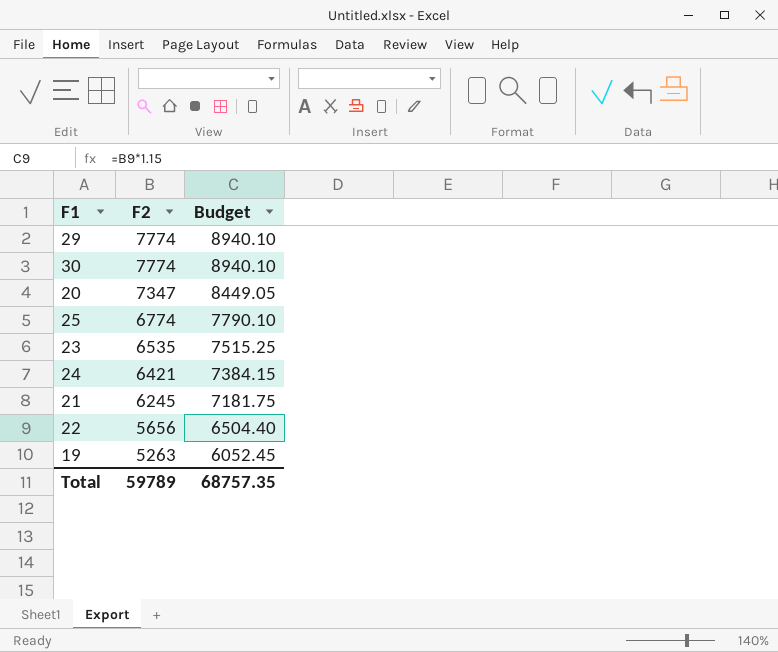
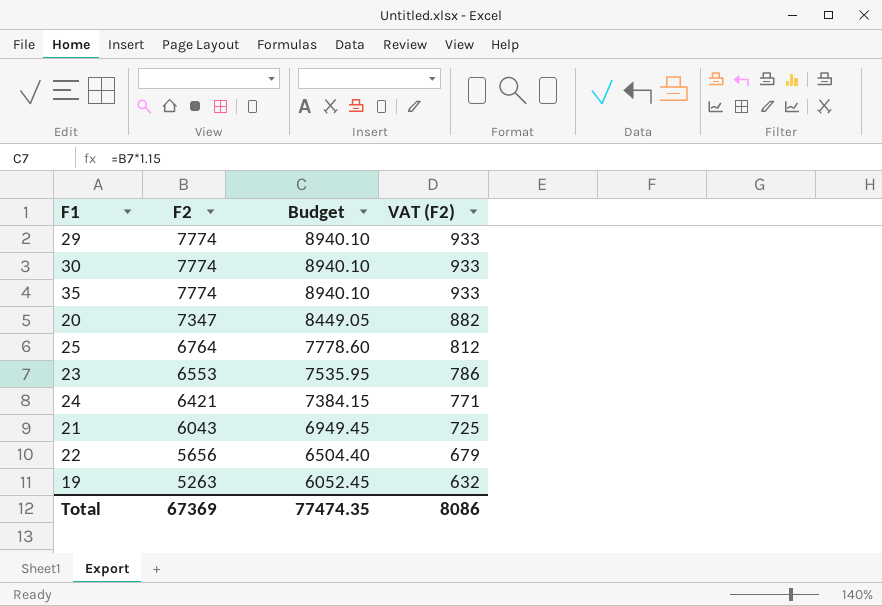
column VAT (F2) | formula: none -> [F2] * 0.12
row 35: none -> 7774 | 8940.10 | 933
25 | F2: 6774 -> 6764
25 | Budget: 7790.10 -> 7778.60
23 | F2: 6535 -> 6553
23 | Budget: 7515.25 -> 7535.95
21 | F2: 6245 -> 6043
21 | Budget: 7181.75 -> 6949.45
Total | F2: 59789 -> 67369
Total | Budget: 68757.35 -> 77474.35

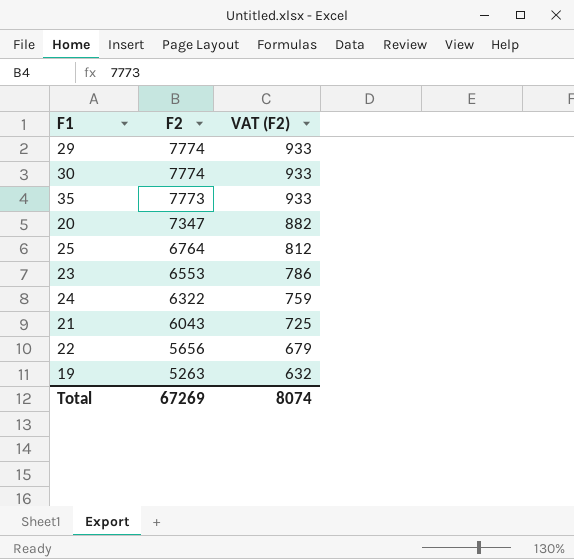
column Budget | formula: [F2] * 1.15 -> none
35 | F2: 7774 -> 7773
24 | F2: 6421 -> 6322
24 | VAT (F2): 771 -> 759
Total | F2: 67369 -> 67269
Total | VAT (F2): 8086 -> 8074

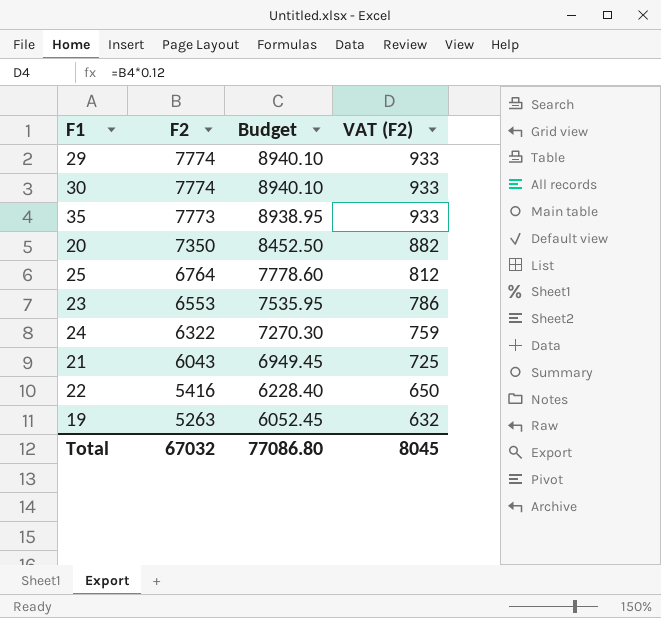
column Budget | formula: none -> [F2] * 1.15
20 | F2: 7347 -> 7350
22 | F2: 5656 -> 5416
22 | VAT (F2): 679 -> 650
Total | F2: 67269 -> 67032
Total | VAT (F2): 8074 -> 8045

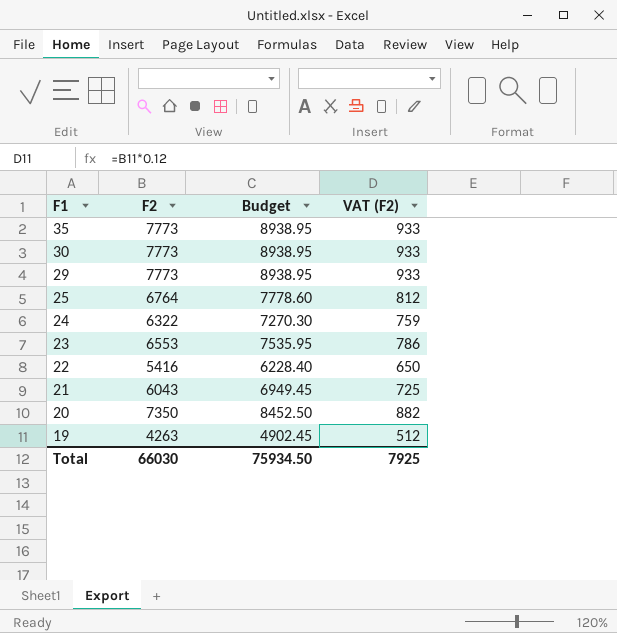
row order: F2 descending -> F1 descending
30 | F2: 7774 -> 7773
30 | Budget: 8940.10 -> 8938.95
29 | F2: 7774 -> 7773
29 | Budget: 8940.10 -> 8938.95
19 | F2: 5263 -> 4263
19 | Budget: 6052.45 -> 4902.45
19 | VAT (F2): 632 -> 512
Total | F2: 67032 -> 66030
Total | Budget: 77086.80 -> 75934.50
Total | VAT (F2): 8045 -> 7925

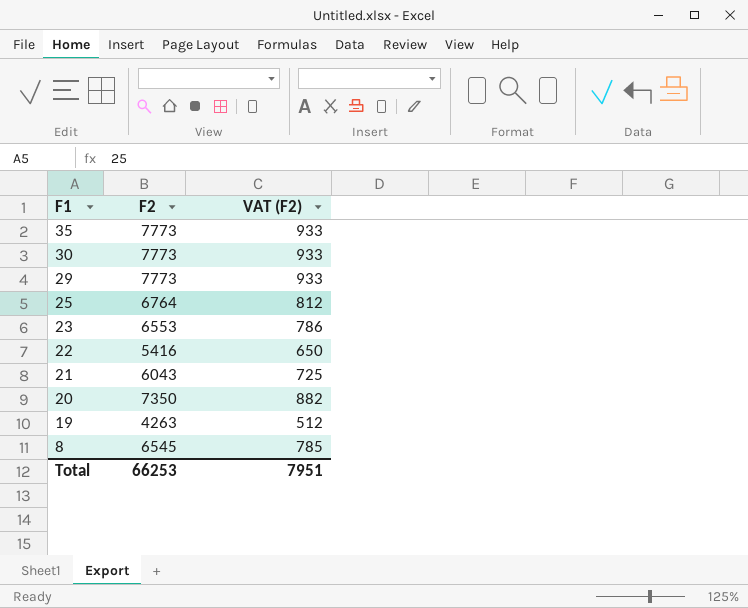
column Budget | formula: [F2] * 1.15 -> none
row 24: 6322 | 7270.30 | 759 -> none
row 8: none -> 6545 | 785
Total | F2: 66030 -> 66253
Total | VAT (F2): 7925 -> 7951

